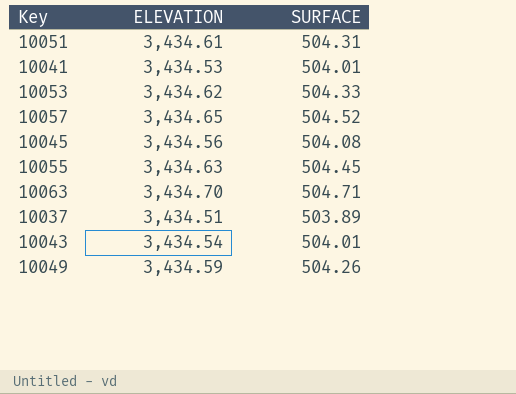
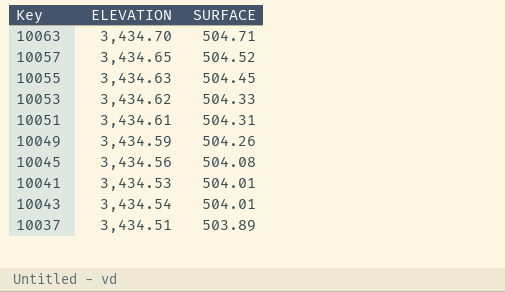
row order: none -> SURFACE descending

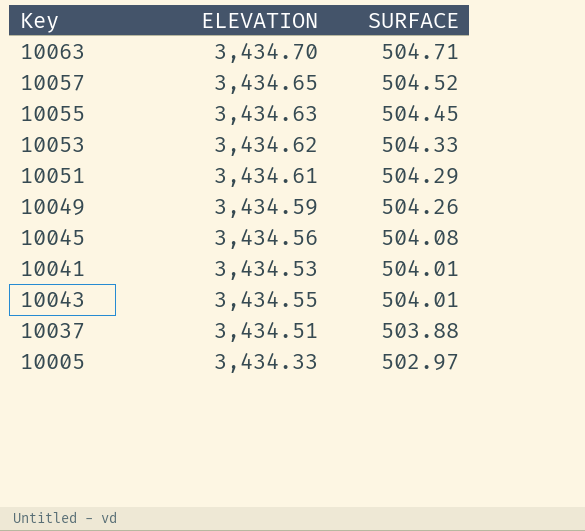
10051 | SURFACE: 504.31 -> 504.29
10043 | ELEVATION: 3,434.54 -> 3,434.55
10037 | SURFACE: 503.89 -> 503.88
row 10005: none -> 3,434.33 | 502.97

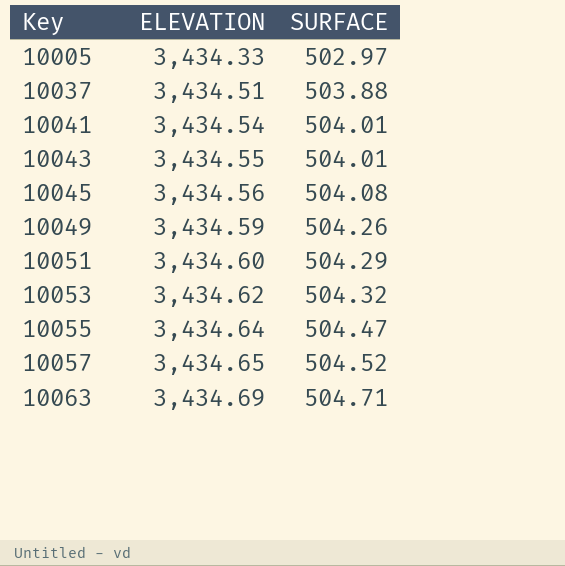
row order: SURFACE descending -> Key ascending
10041 | ELEVATION: 3,434.53 -> 3,434.54
10051 | ELEVATION: 3,434.61 -> 3,434.60
10053 | SURFACE: 504.33 -> 504.32
10055 | ELEVATION: 3,434.63 -> 3,434.64
10055 | SURFACE: 504.45 -> 504.47
10063 | ELEVATION: 3,434.70 -> 3,434.69

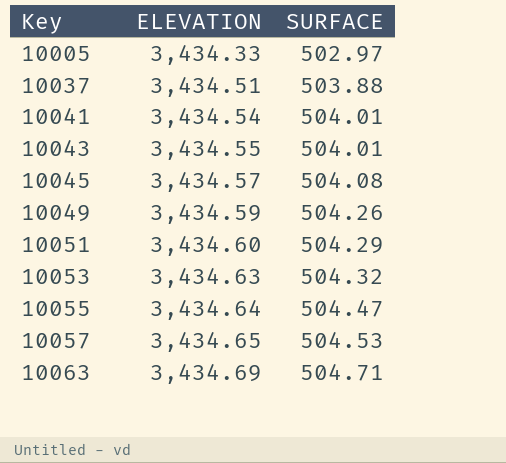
10045 | ELEVATION: 3,434.56 -> 3,434.57
10053 | ELEVATION: 3,434.62 -> 3,434.63
10057 | SURFACE: 504.52 -> 504.53

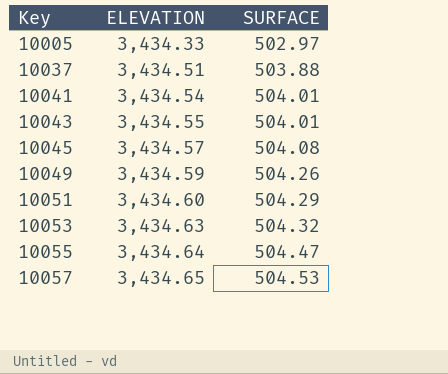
row 10063: 3,434.69 | 504.71 -> none

